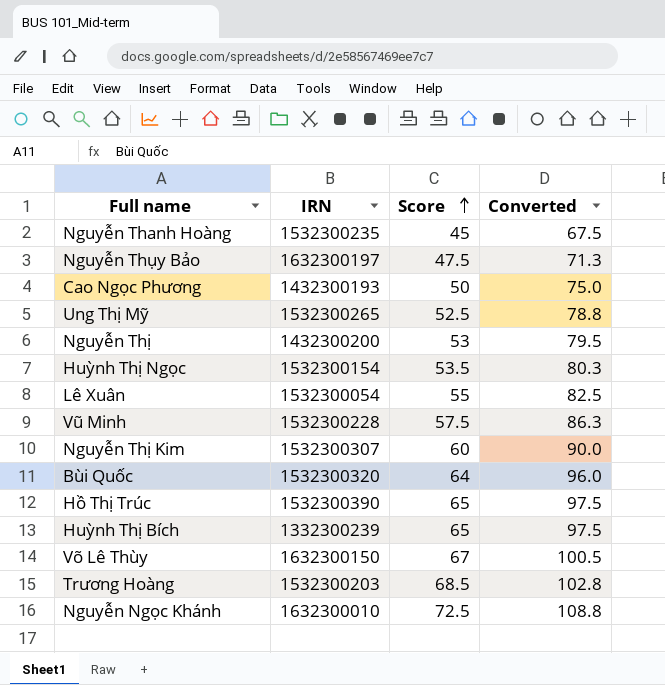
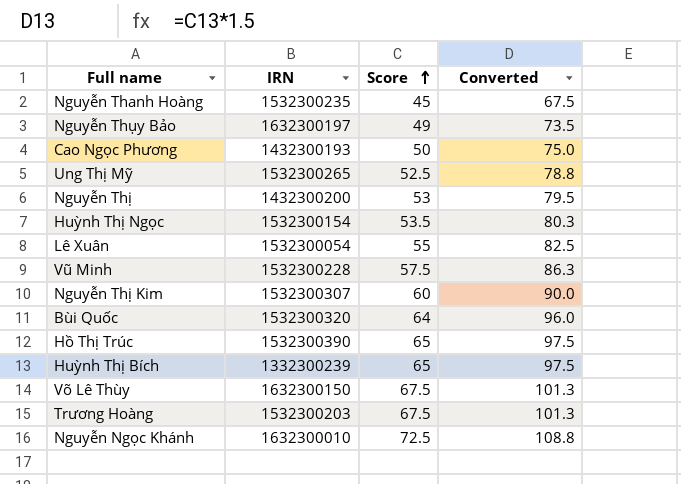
Nguyễn Thụy Bảo | Score: 47.5 -> 49
Nguyễn Thụy Bảo | Converted: 71.3 -> 73.5
Võ Lê Thùy | Score: 67 -> 67.5
Võ Lê Thùy | Converted: 100.5 -> 101.3
Trương Hoàng | Score: 68.5 -> 67.5
Trương Hoàng | Converted: 102.8 -> 101.3

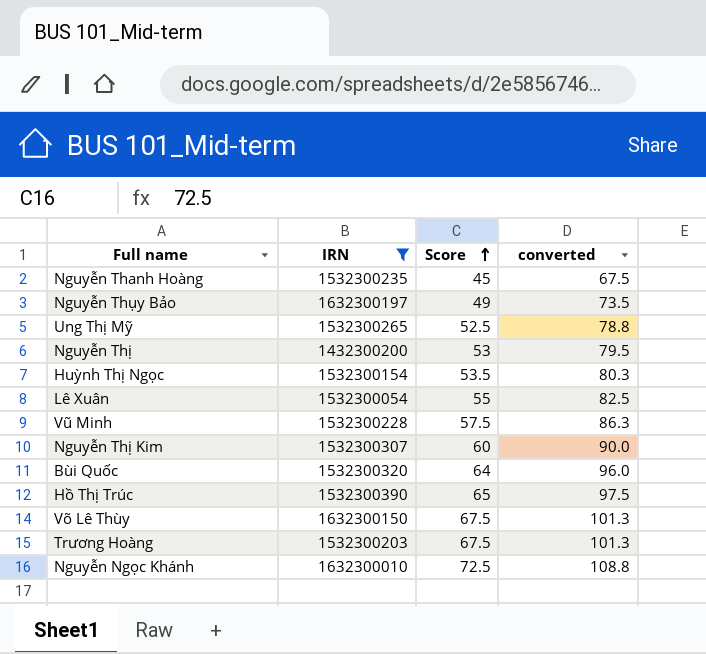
filter: none -> IRN >= 1432300200
column name: Converted -> converted

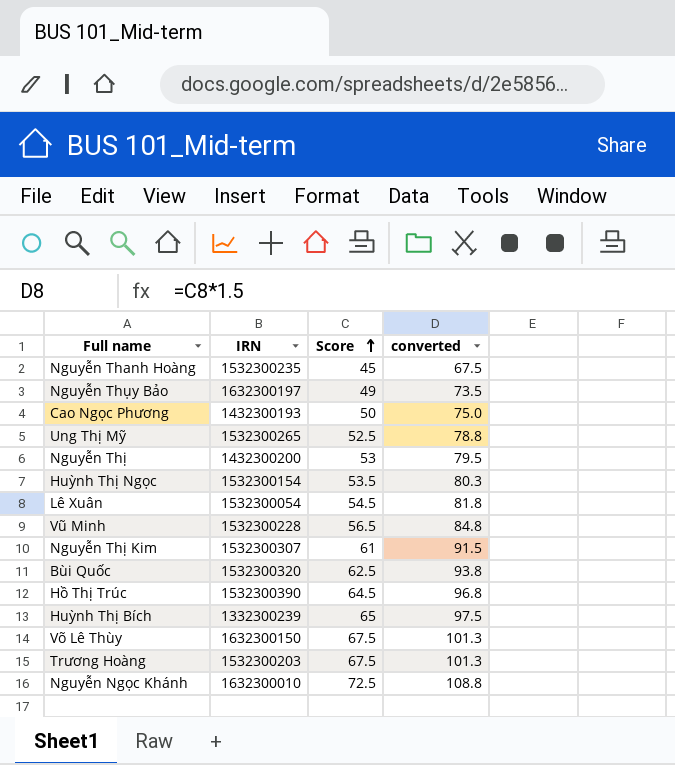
filter: IRN >= 1432300200 -> none
Lê Xuân | Score: 55 -> 54.5
Lê Xuân | converted: 82.5 -> 81.8
Vũ Minh | Score: 57.5 -> 56.5
Vũ Minh | converted: 86.3 -> 84.8
Nguyễn Thị Kim | Score: 60 -> 61
Nguyễn Thị Kim | converted: 90.0 -> 91.5
Bùi Quốc | Score: 64 -> 62.5
Bùi Quốc | converted: 96.0 -> 93.8
Hồ Thị Trúc | Score: 65 -> 64.5
Hồ Thị Trúc | converted: 97.5 -> 96.8

